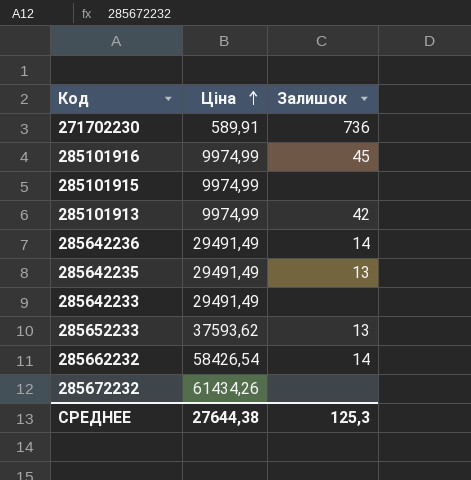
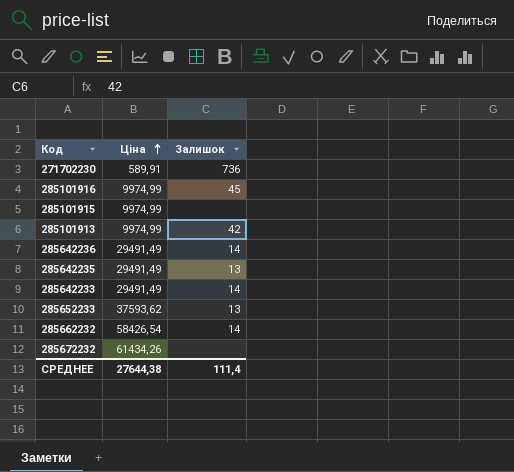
285642233 | Залишок: none -> 14
СРЕДНЕЕ | Залишок: 125,3 -> 111,4

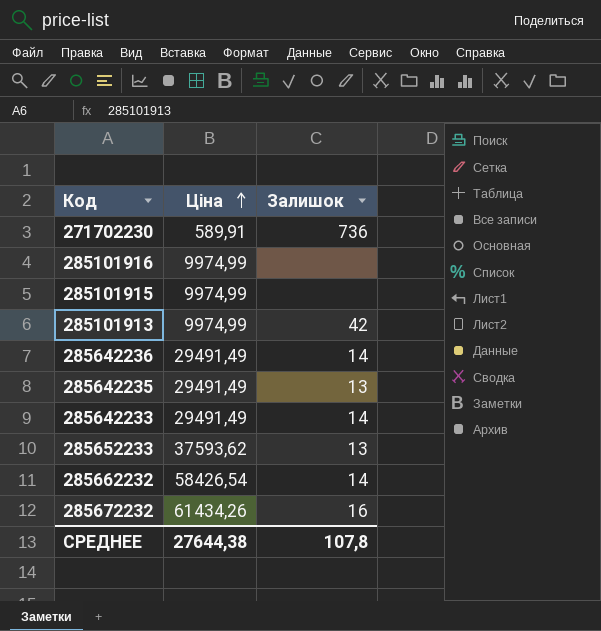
285101916 | Залишок: 45 -> none
285672232 | Залишок: none -> 16
СРЕДНЕЕ | Залишок: 111,4 -> 107,8

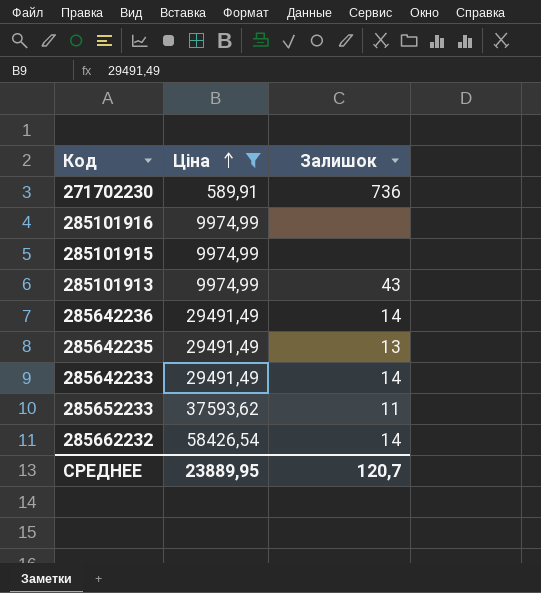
filter: none -> Ціна != 61434,26
285101913 | Залишок: 42 -> 43
285652233 | Залишок: 13 -> 11
СРЕДНЕЕ | Ціна: 27644,38 -> 23889,95
СРЕДНЕЕ | Залишок: 107,8 -> 120,7

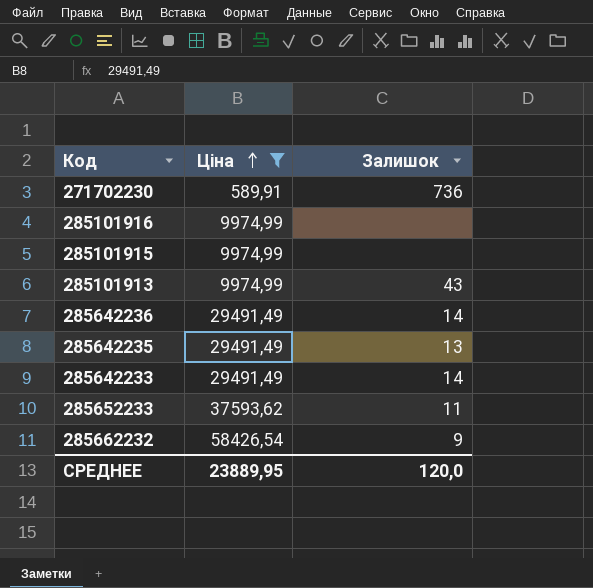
285662232 | Залишок: 14 -> 9
СРЕДНЕЕ | Залишок: 120,7 -> 120,0

